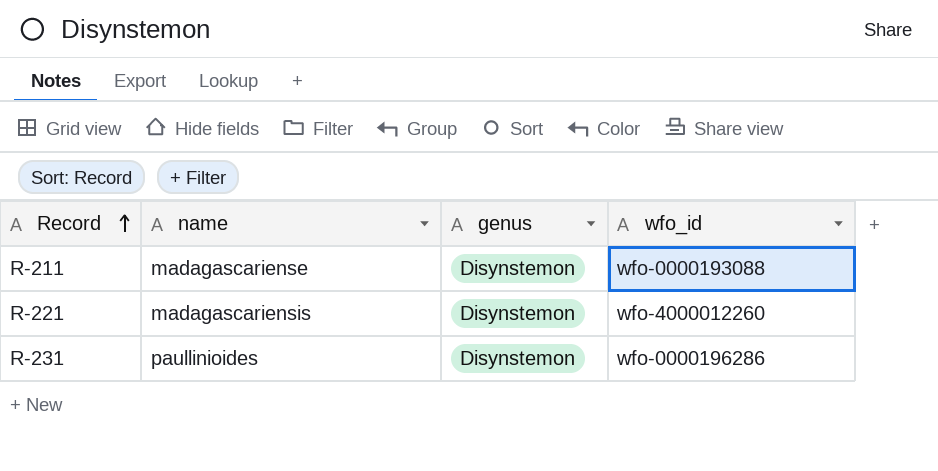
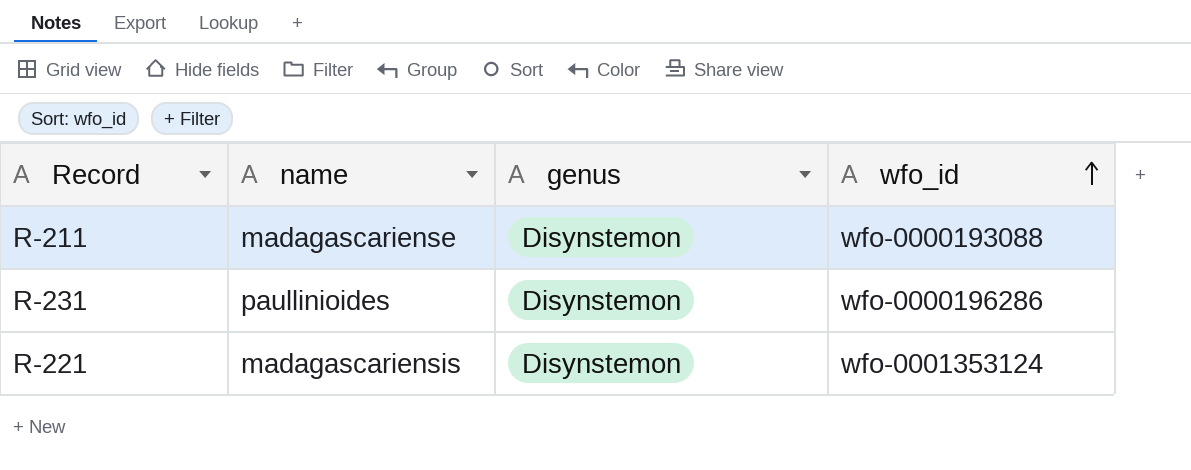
row order: Record ascending -> wfo_id ascending
R-221 | wfo_id: wfo-4000012260 -> wfo-0001353124

